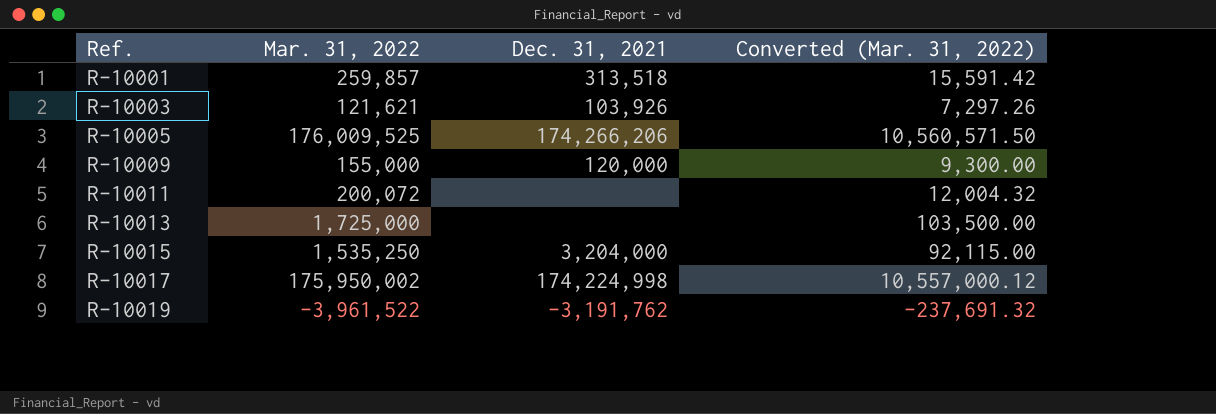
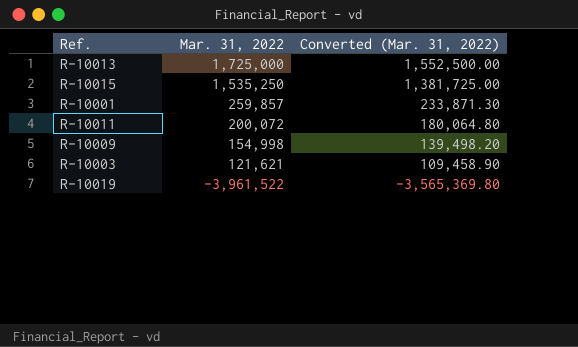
row order: Ref. ascending -> Mar. 31, 2022 descending
column Dec. 31, 2021 | position: 3 -> none
column Converted (Mar. 31, 2022) | formula: [Mar. 31, 2022] * 0.06 -> [Mar. 31, 2022] * 0.9
row R-10005: 176,009,525 | 174,266,206 | 10,560,571.50 -> none
row R-10017: 175,950,002 | 174,224,998 | 10,557,000.12 -> none
R-10009 | Mar. 31, 2022: 155,000 -> 154,998

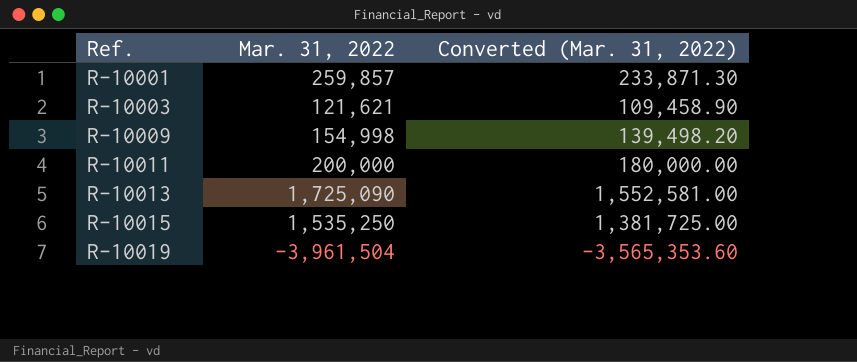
row order: Mar. 31, 2022 descending -> Ref. ascending
R-10011 | Mar. 31, 2022: 200,072 -> 200,000
R-10011 | Converted (Mar. 31, 2022): 180,064.80 -> 180,000.00
R-10013 | Mar. 31, 2022: 1,725,000 -> 1,725,090
R-10013 | Converted (Mar. 31, 2022): 1,552,500.00 -> 1,552,581.00
R-10019 | Mar. 31, 2022: -3,961,522 -> -3,961,504
R-10019 | Converted (Mar. 31, 2022): -3,565,369.80 -> -3,565,353.60

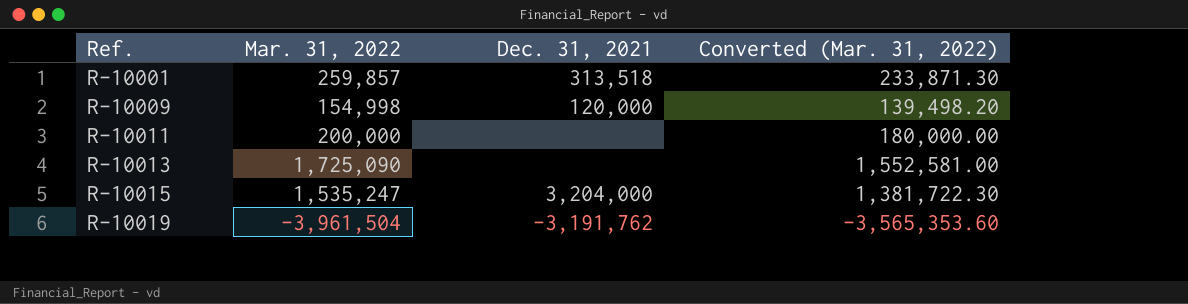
column Dec. 31, 2021 | position: none -> 3
row R-10003: 121,621 | 109,458.90 -> none
R-10015 | Mar. 31, 2022: 1,535,250 -> 1,535,247
R-10015 | Converted (Mar. 31, 2022): 1,381,725.00 -> 1,381,722.30

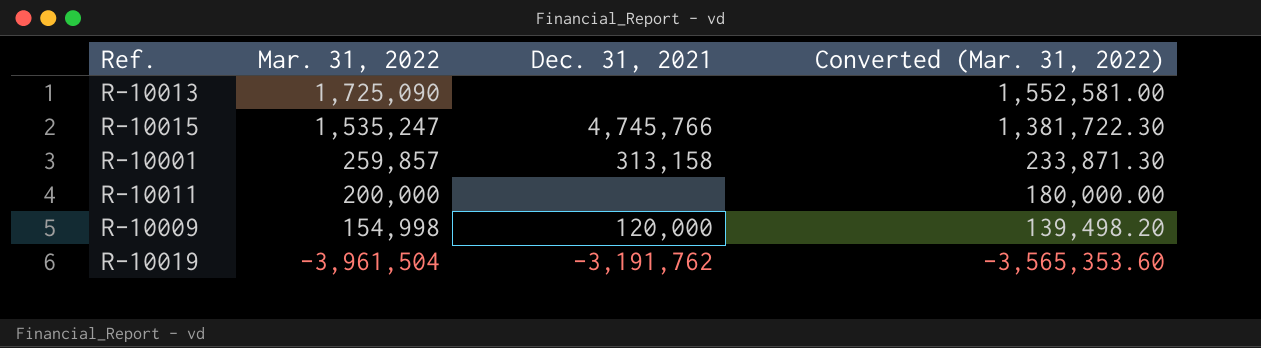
row order: Ref. ascending -> Mar. 31, 2022 descending
R-10015 | Dec. 31, 2021: 3,204,000 -> 4,745,766
R-10001 | Dec. 31, 2021: 313,518 -> 313,158

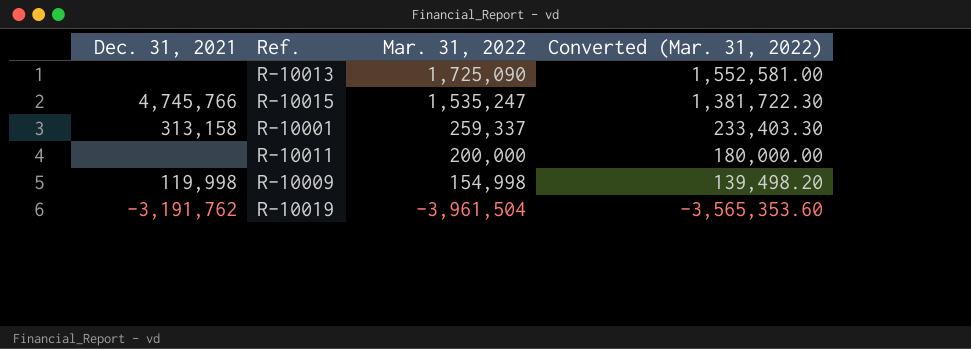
column Dec. 31, 2021 | position: 3 -> 1
R-10001 | Mar. 31, 2022: 259,857 -> 259,337
R-10001 | Converted (Mar. 31, 2022): 233,871.30 -> 233,403.30
R-10009 | Dec. 31, 2021: 120,000 -> 119,998

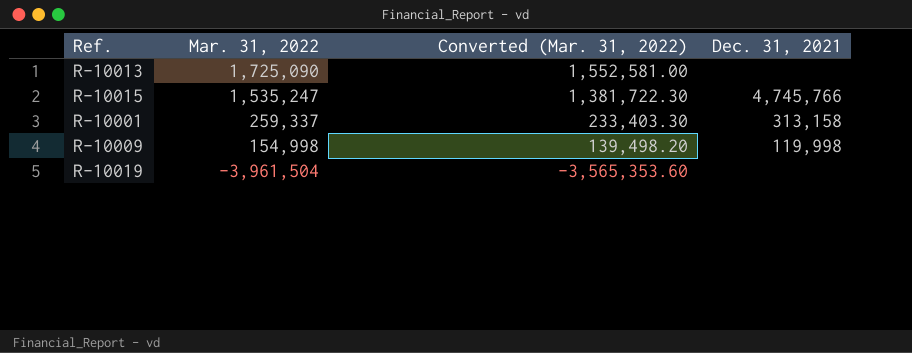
column Dec. 31, 2021 | position: 1 -> 4
row R-10011: none | 200,000 | 180,000.00 -> none
R-10019 | Dec. 31, 2021: -3,191,762 -> none

